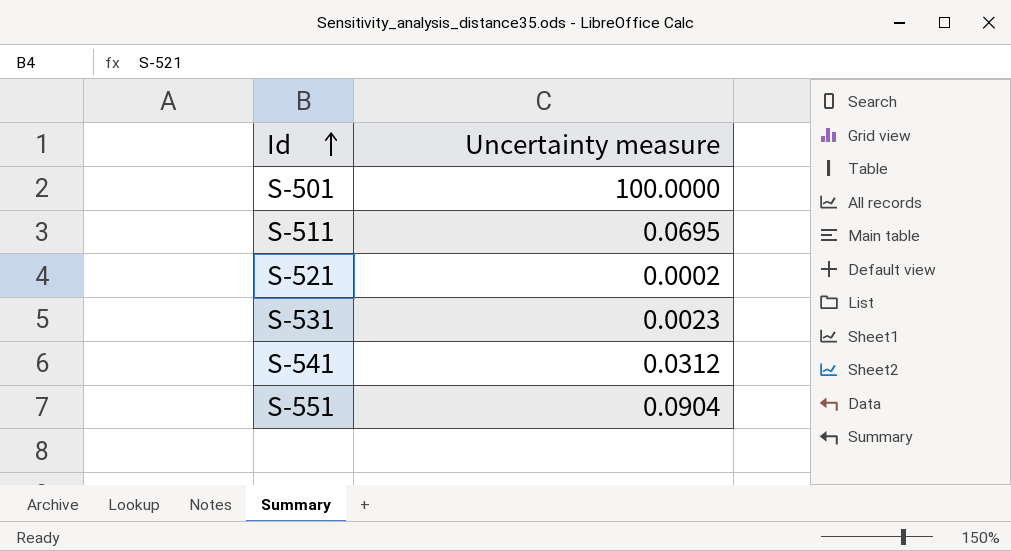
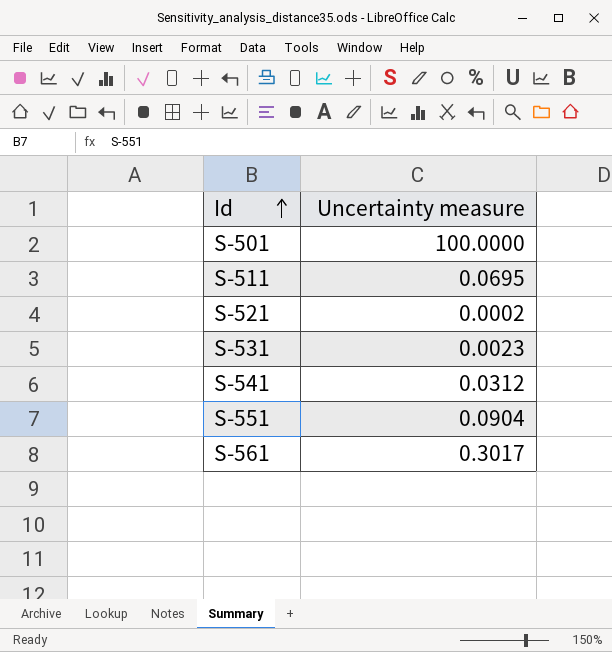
row S-561: none -> 0.3017

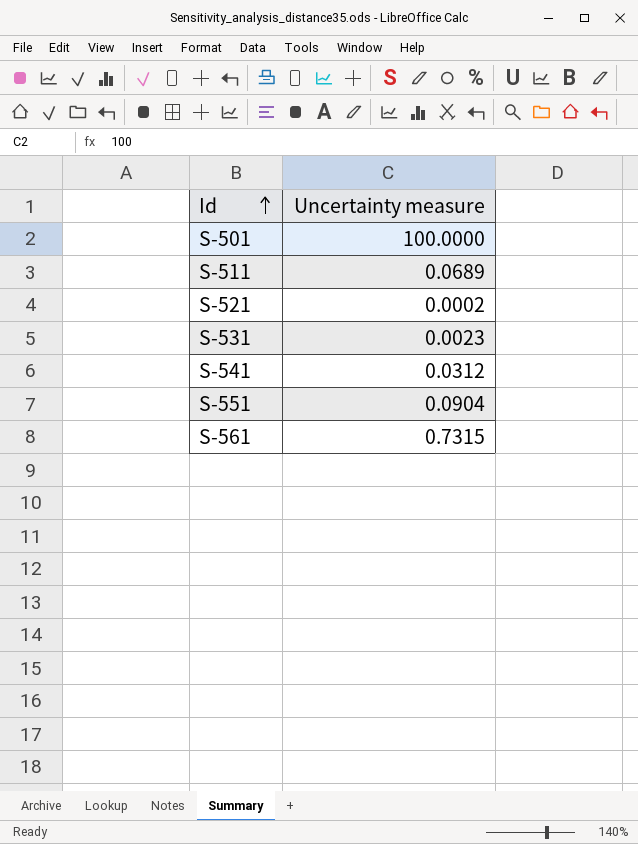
S-511 | Uncertainty measure: 0.0695 -> 0.0689
S-561 | Uncertainty measure: 0.3017 -> 0.7315

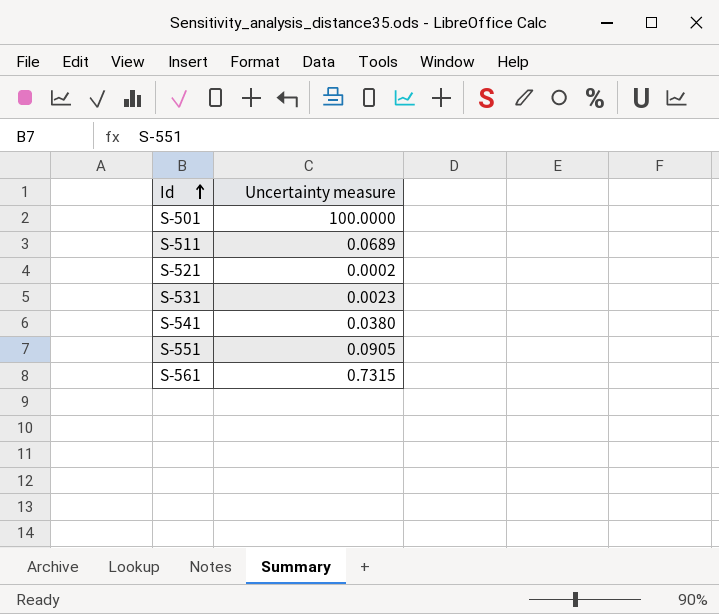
S-541 | Uncertainty measure: 0.0312 -> 0.0380
S-551 | Uncertainty measure: 0.0904 -> 0.0905

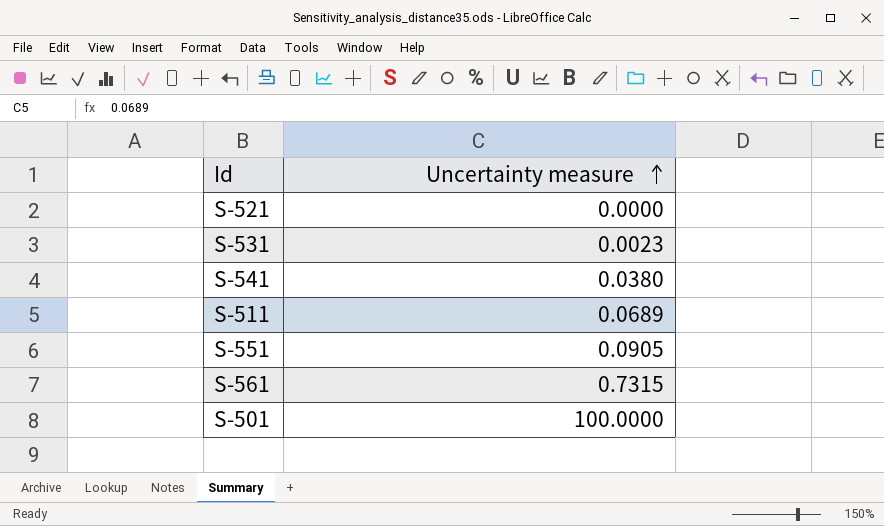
row order: Id ascending -> Uncertainty measure ascending
S-521 | Uncertainty measure: 0.0002 -> 0.0000

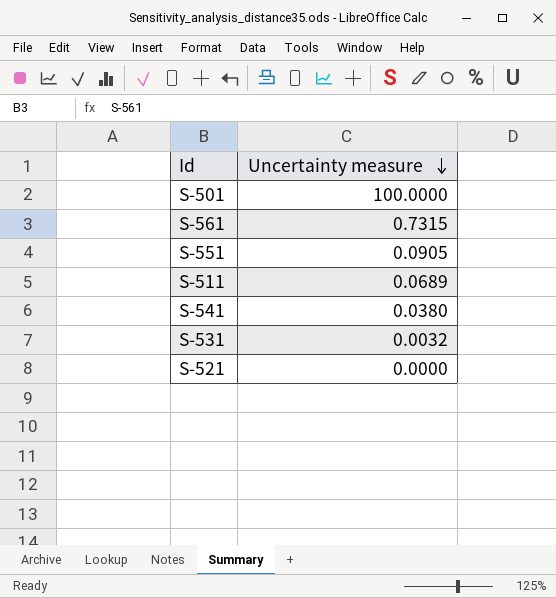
row order: Uncertainty measure ascending -> Uncertainty measure descending
S-531 | Uncertainty measure: 0.0023 -> 0.0032

